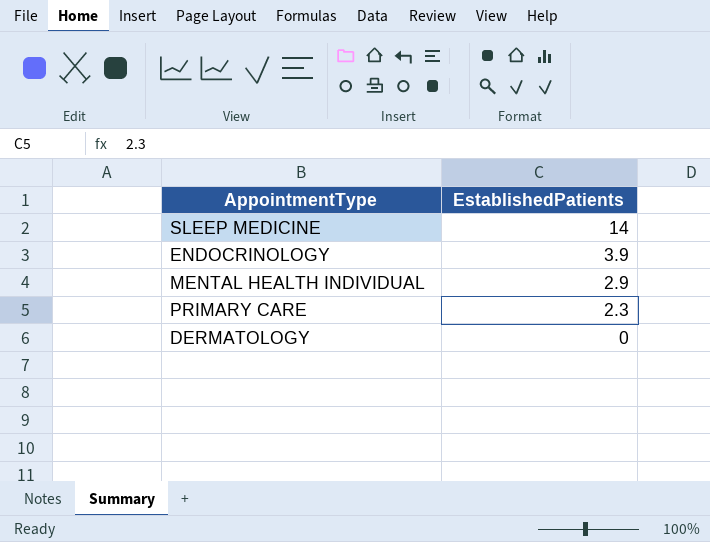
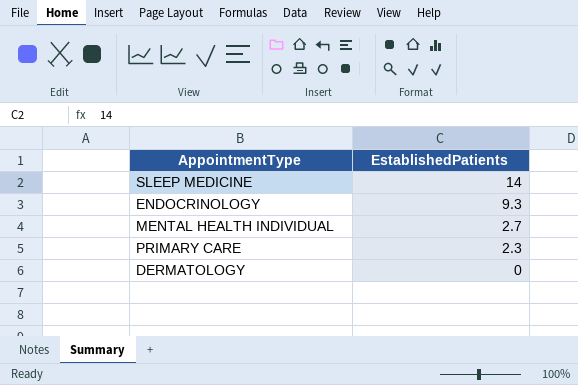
ENDOCRINOLOGY | EstablishedPatients: 3.9 -> 9.3
MENTAL HEALTH INDIVIDUAL | EstablishedPatients: 2.9 -> 2.7

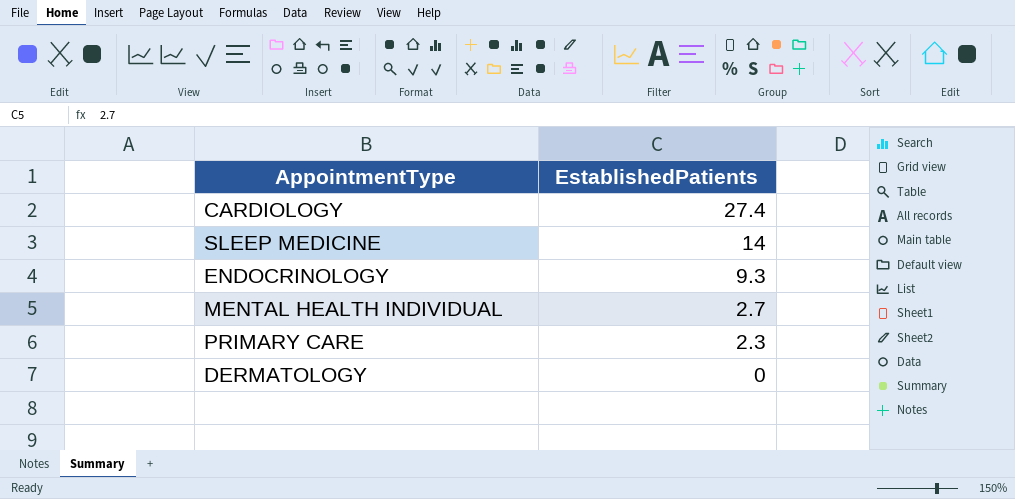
row CARDIOLOGY: none -> 27.4

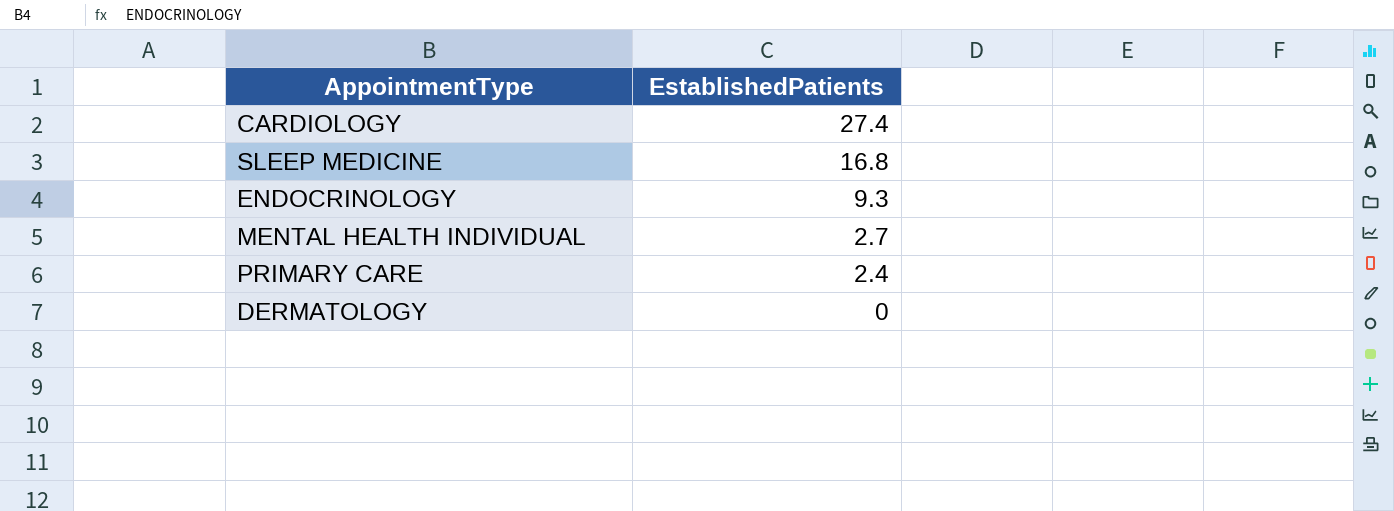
SLEEP MEDICINE | EstablishedPatients: 14 -> 16.8
PRIMARY CARE | EstablishedPatients: 2.3 -> 2.4

